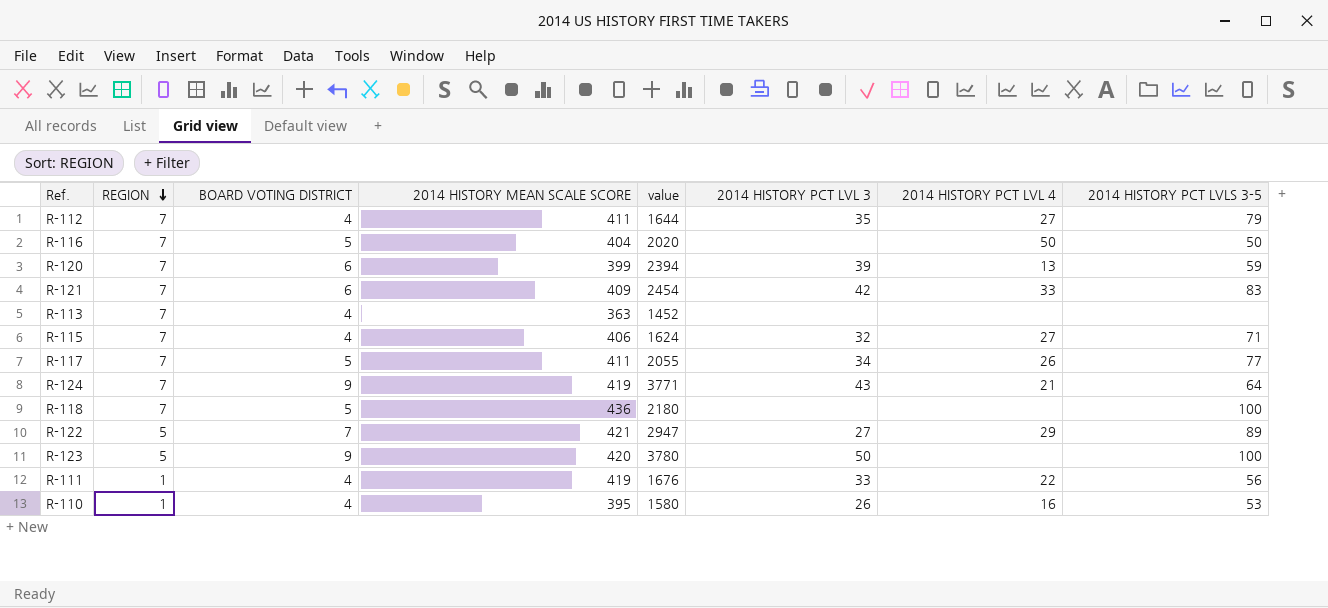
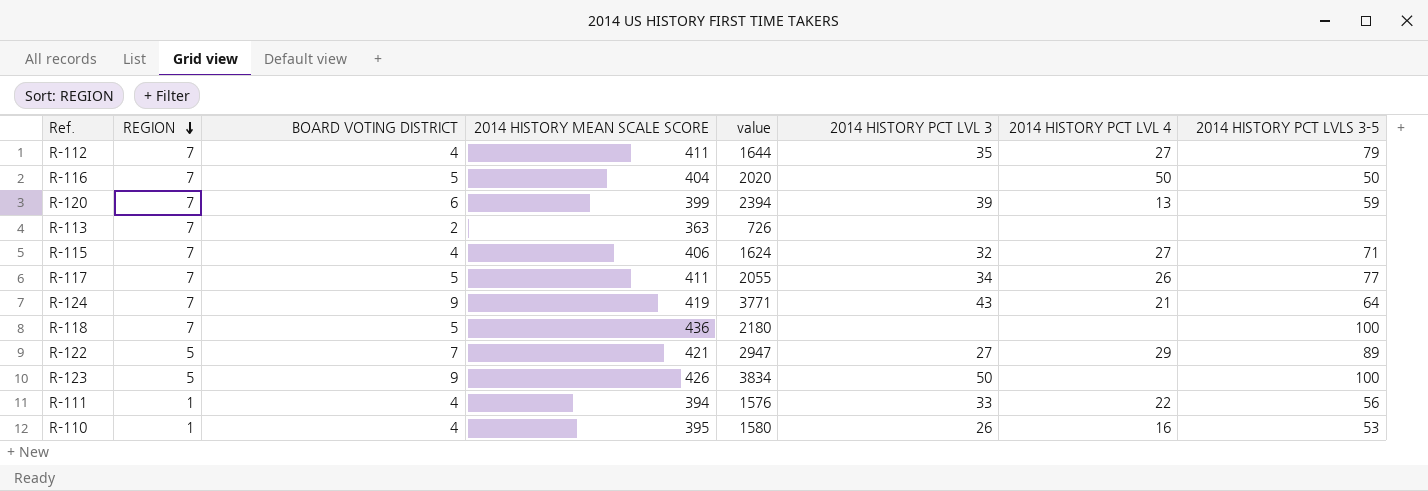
row R-121: 7 | 6 | 409 | 2454 | 42 | 33 | 83 -> none
R-113 | BOARD VOTING DISTRICT: 4 -> 2
R-113 | value: 1452 -> 726
R-123 | 2014 HISTORY MEAN SCALE SCORE: 420 -> 426
R-123 | value: 3780 -> 3834
R-111 | 2014 HISTORY MEAN SCALE SCORE: 419 -> 394
R-111 | value: 1676 -> 1576

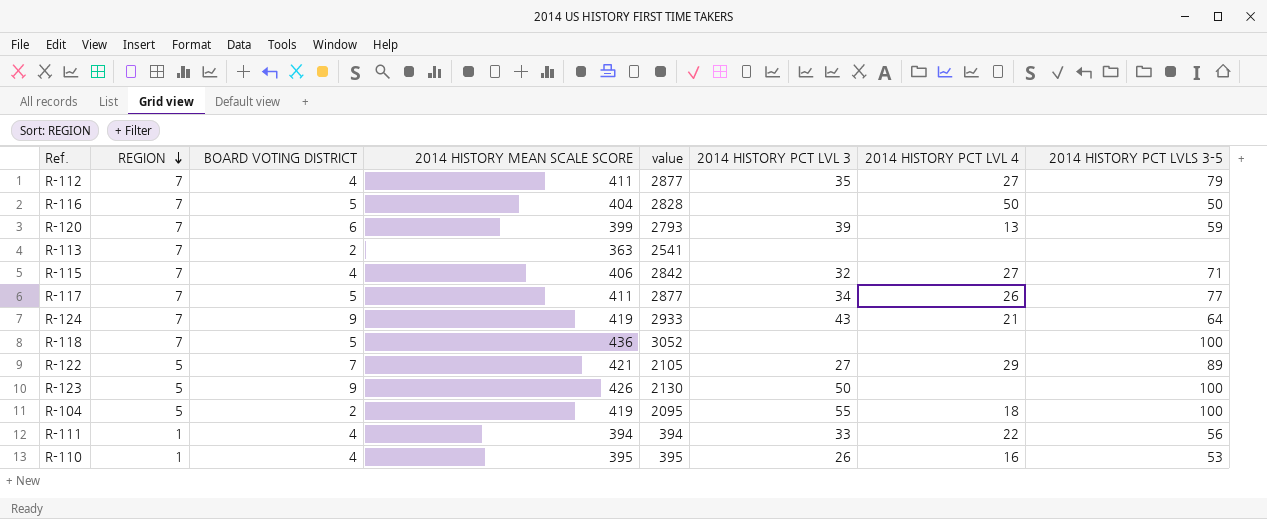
column value | formula: [BOARD VOTING DISTRICT] * [2014 HISTORY MEAN SCALE SCORE] -> [REGION] * [2014 HISTORY MEAN SCALE SCORE]
row R-104: none -> 5 | 2 | 419 | 2095 | 55 | 18 | 100

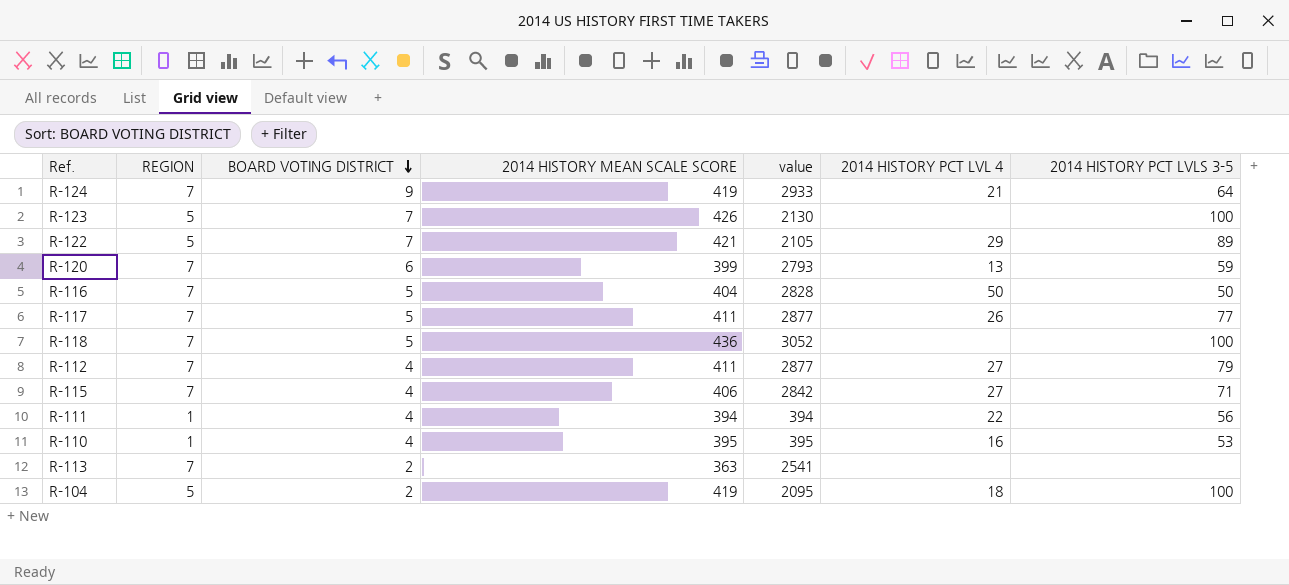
row order: REGION descending -> BOARD VOTING DISTRICT descending
column 2014 HISTORY PCT LVL 3 | position: 6 -> none
R-123 | BOARD VOTING DISTRICT: 9 -> 7

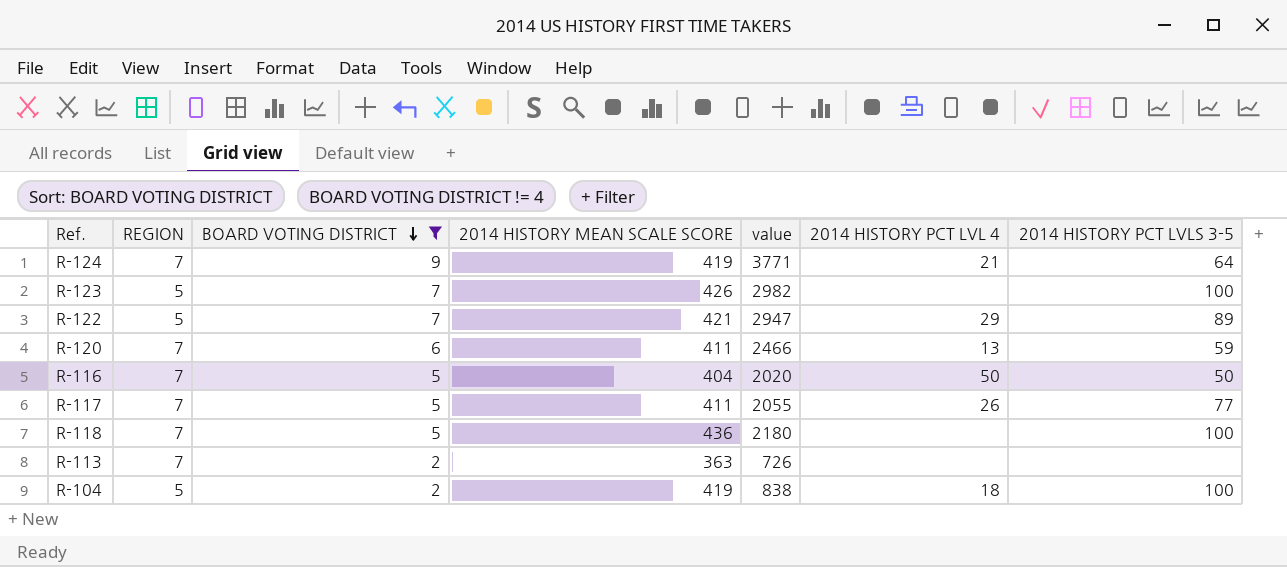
filter: none -> BOARD VOTING DISTRICT != 4
column value | formula: [REGION] * [2014 HISTORY MEAN SCALE SCORE] -> [BOARD VOTING DISTRICT] * [2014 HISTORY MEAN SCALE SCORE]
R-120 | 2014 HISTORY MEAN SCALE SCORE: 399 -> 411

